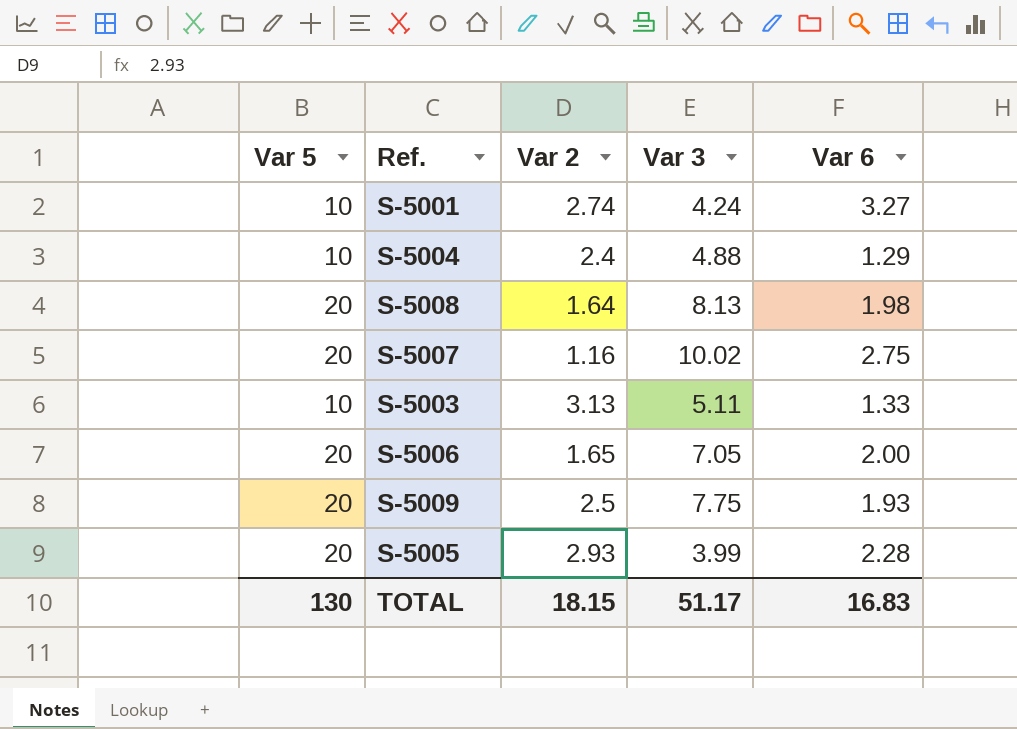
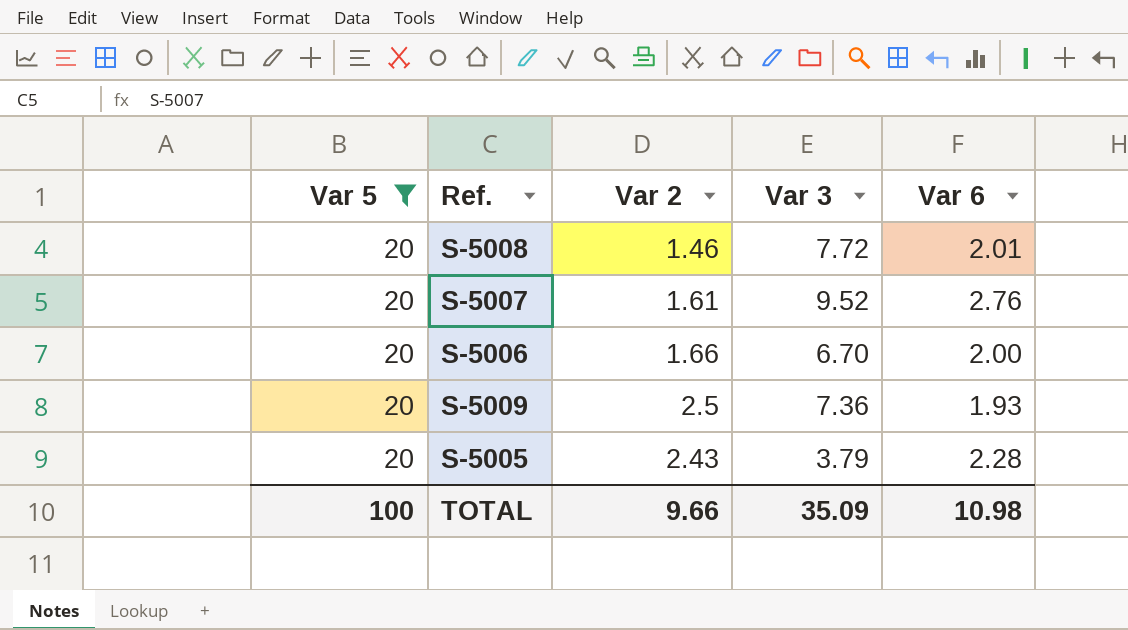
filter: none -> Var 5 = 20
S-5008 | Var 2: 1.64 -> 1.46
S-5008 | Var 3: 8.13 -> 7.72
S-5008 | Var 6: 1.98 -> 2.01
S-5007 | Var 2: 1.16 -> 1.61
S-5007 | Var 3: 10.02 -> 9.52
S-5007 | Var 6: 2.75 -> 2.76
S-5006 | Var 2: 1.65 -> 1.66
S-5006 | Var 3: 7.05 -> 6.70
S-5009 | Var 3: 7.75 -> 7.36
S-5005 | Var 2: 2.93 -> 2.43
S-5005 | Var 3: 3.99 -> 3.79
TOTAL | Var 5: 130 -> 100
TOTAL | Var 2: 18.15 -> 9.66
TOTAL | Var 3: 51.17 -> 35.09
TOTAL | Var 6: 16.83 -> 10.98

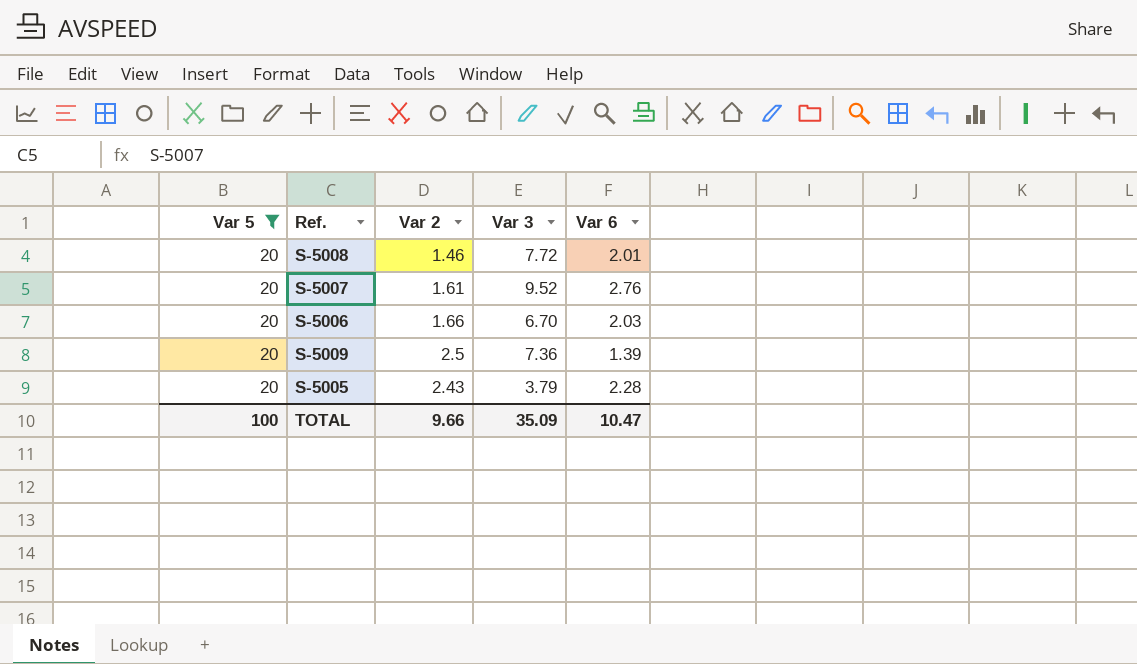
S-5006 | Var 6: 2.00 -> 2.03
S-5009 | Var 6: 1.93 -> 1.39
TOTAL | Var 6: 10.98 -> 10.47

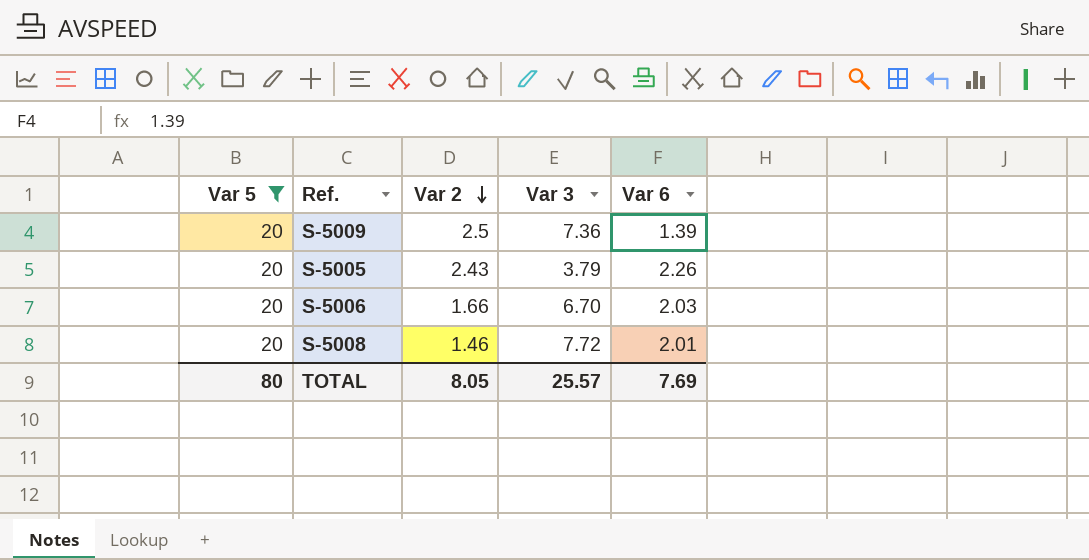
row order: none -> Var 2 descending
row S-5007: 20 | 1.61 | 9.52 | 2.76 -> none
S-5005 | Var 6: 2.28 -> 2.26
TOTAL | Var 5: 100 -> 80
TOTAL | Var 2: 9.66 -> 8.05
TOTAL | Var 3: 35.09 -> 25.57
TOTAL | Var 6: 10.47 -> 7.69

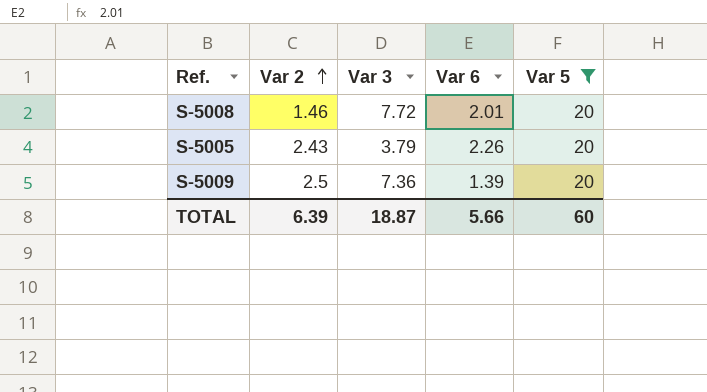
row order: Var 2 descending -> Var 2 ascending
column Var 5 | position: 1 -> 5
row S-5006: 20 | 1.66 | 6.70 | 2.03 -> none
TOTAL | Var 2: 8.05 -> 6.39
TOTAL | Var 3: 25.57 -> 18.87
TOTAL | Var 6: 7.69 -> 5.66
TOTAL | Var 5: 80 -> 60

